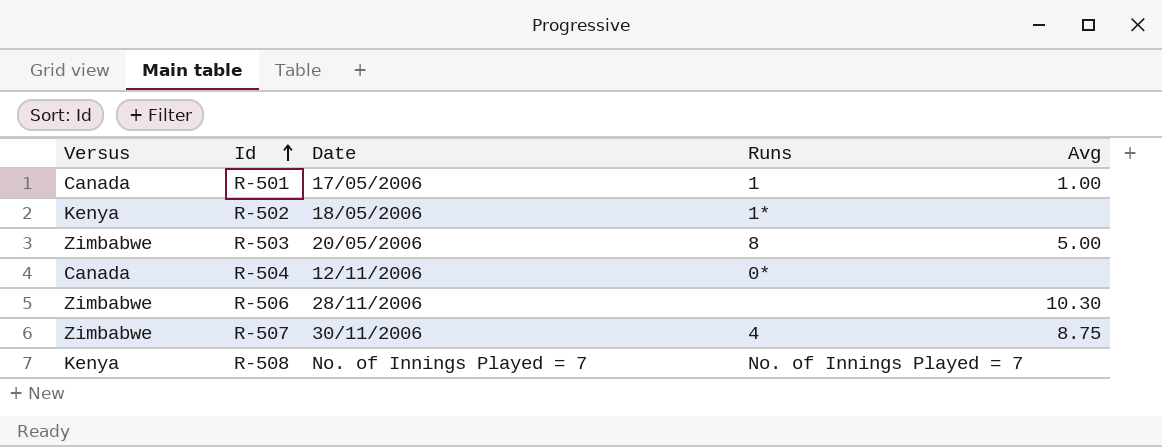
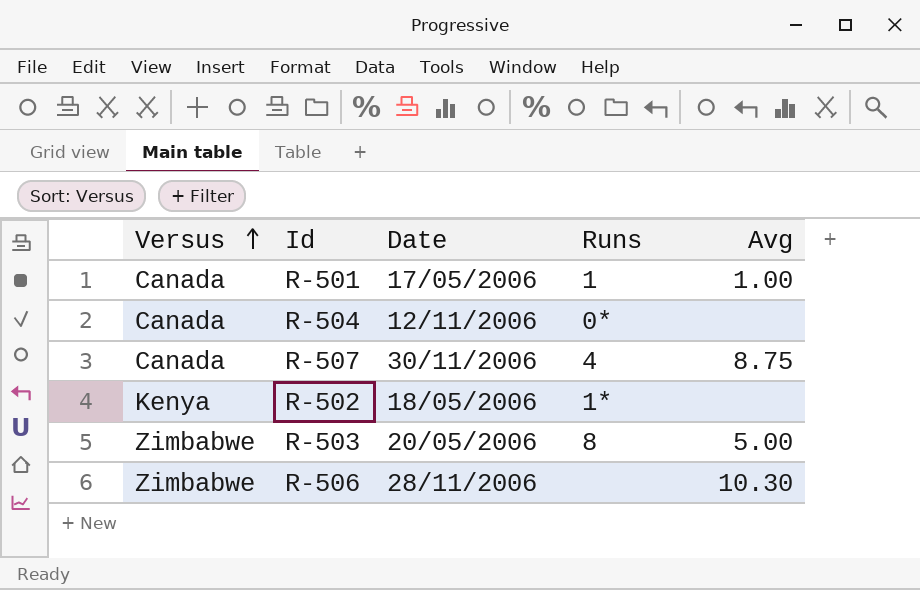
row order: Id ascending -> Versus ascending
row R-508: Kenya | No. of Innings Played = 7 | No. of Innings Played = 7 | none -> none
R-507 | Versus: Zimbabwe -> Canada

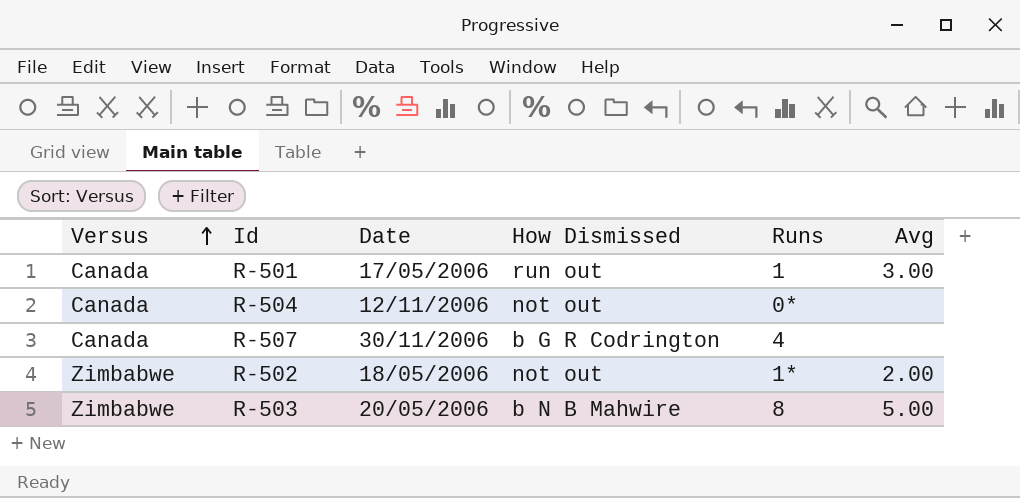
column How Dismissed | position: none -> 4
row R-506: Zimbabwe | 28/11/2006 | none | 10.30 -> none
R-501 | Avg: 1.00 -> 3.00
R-507 | Avg: 8.75 -> none
R-502 | Versus: Kenya -> Zimbabwe
R-502 | Avg: none -> 2.00

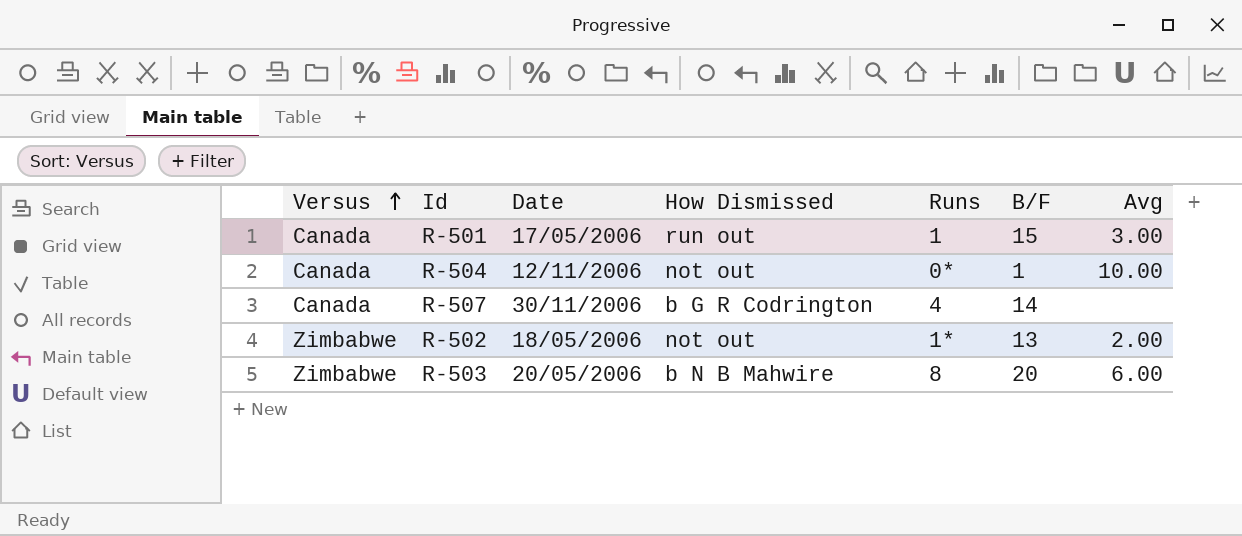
column B/F | position: none -> 6
R-504 | Avg: none -> 10.00
R-503 | Avg: 5.00 -> 6.00

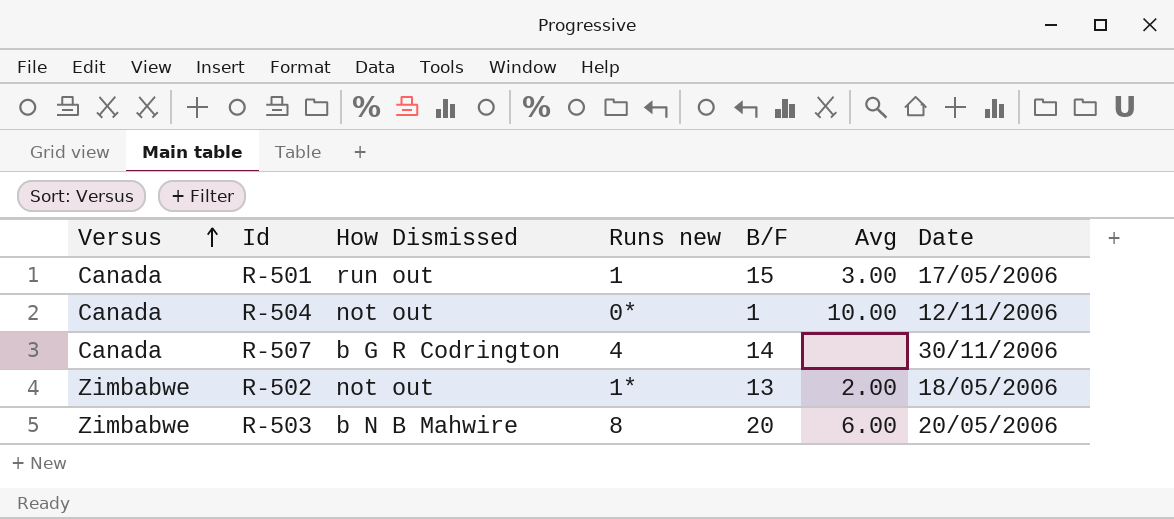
column name: Runs -> Runs new
column Date | position: 3 -> 7

